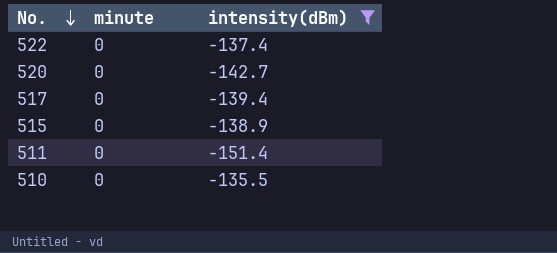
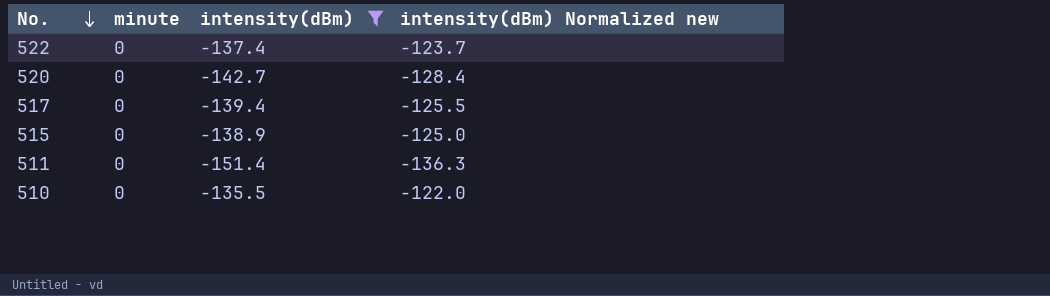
column intensity(dBm) Normalized new | formula: none -> [intensity(dBm)] * 0.9

